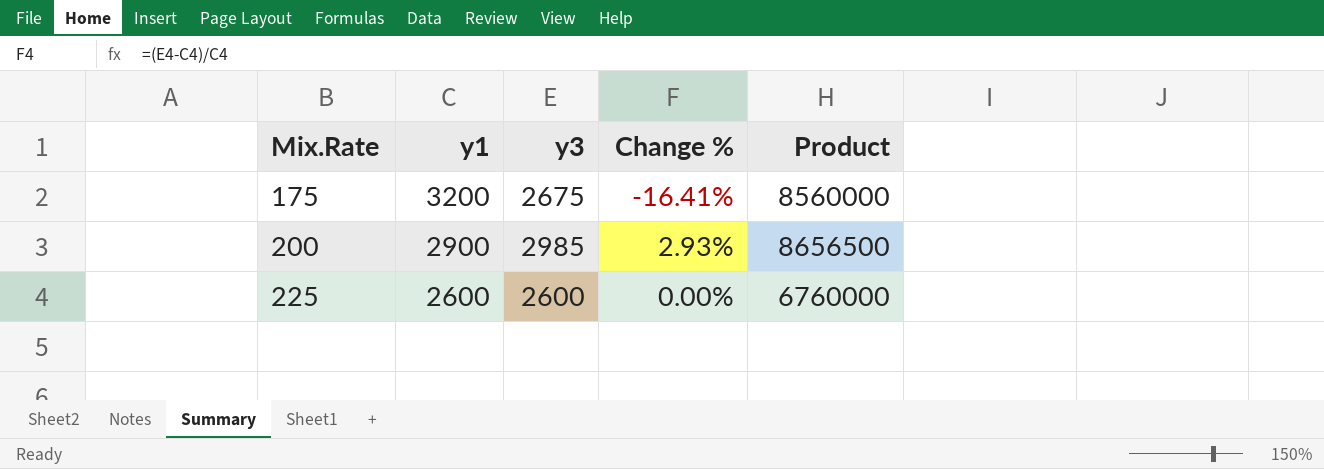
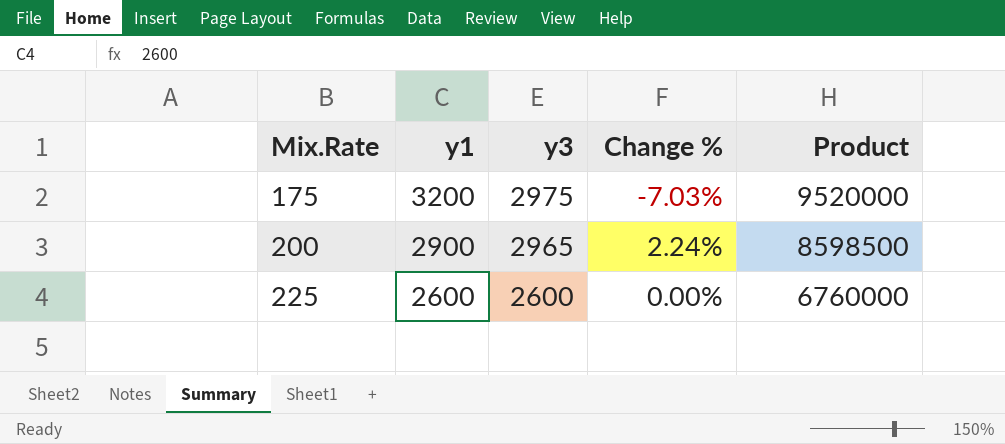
175 | y3: 2675 -> 2975
175 | Change %: -16.41% -> -7.03%
175 | Product: 8560000 -> 9520000
200 | y3: 2985 -> 2965
200 | Change %: 2.93% -> 2.24%
200 | Product: 8656500 -> 8598500

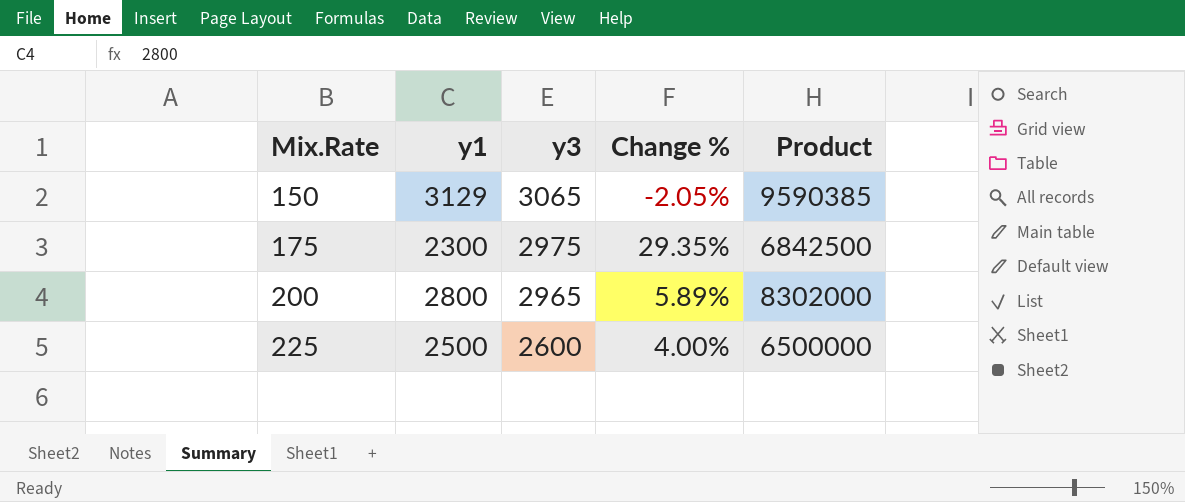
row 150: none -> 3129 | 3065 | -2.05% | 9590385
175 | y1: 3200 -> 2300
175 | Change %: -7.03% -> 29.35%
175 | Product: 9520000 -> 6842500
200 | y1: 2900 -> 2800
200 | Change %: 2.24% -> 5.89%
200 | Product: 8598500 -> 8302000
225 | y1: 2600 -> 2500
225 | Change %: 0.00% -> 4.00%
225 | Product: 6760000 -> 6500000

